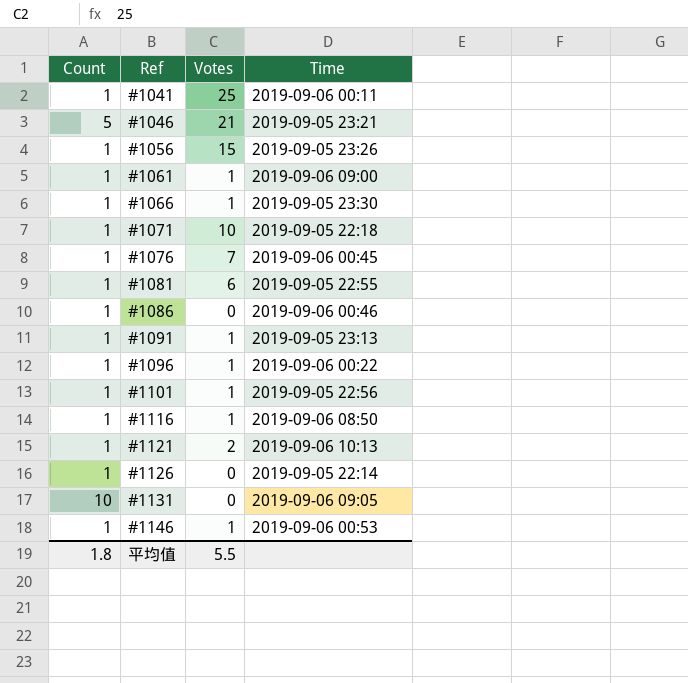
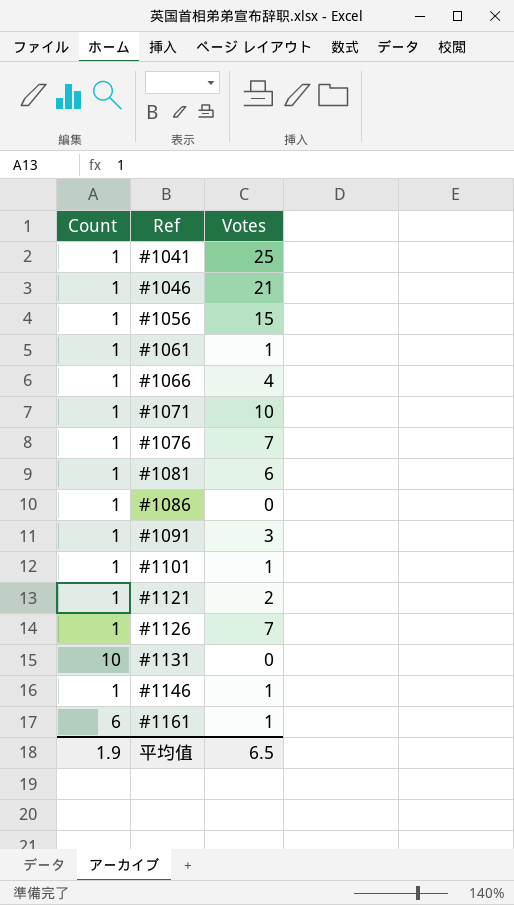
column Time | position: 4 -> none
row #1096: 1 | 1 | 2019-09-06 00:22 -> none
row #1116: 1 | 1 | 2019-09-06 08:50 -> none
#1046 | Count: 5 -> 1
#1066 | Votes: 1 -> 4
#1091 | Votes: 1 -> 3
#1126 | Votes: 0 -> 7
row #1161: none -> 6 | 1
平均值 | Count: 1.8 -> 1.9
平均值 | Votes: 5.5 -> 6.5

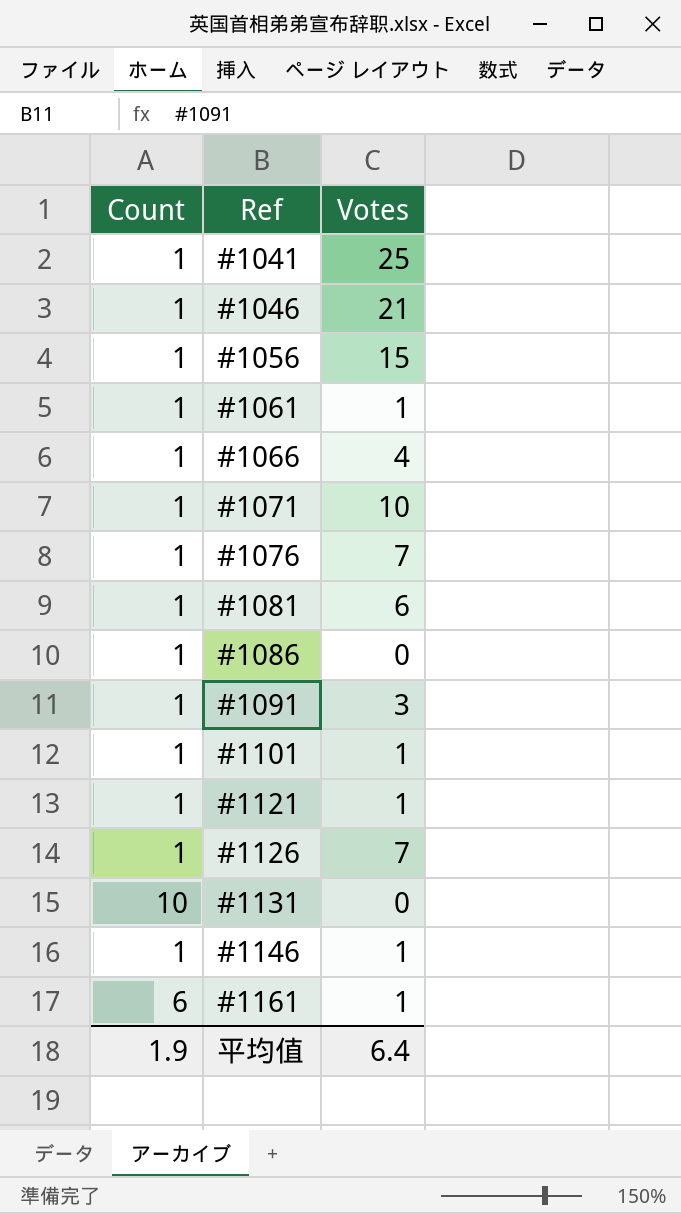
#1121 | Votes: 2 -> 1
平均值 | Votes: 6.5 -> 6.4

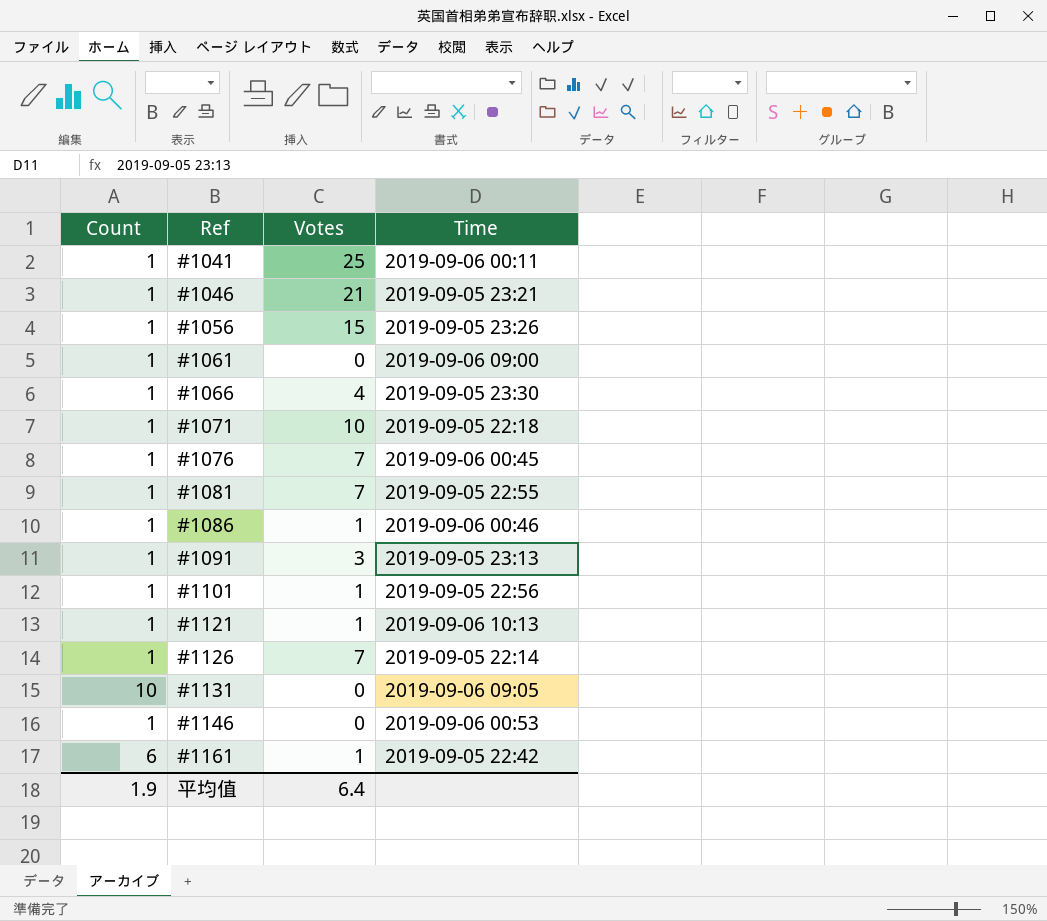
column Time | position: none -> 4
#1061 | Votes: 1 -> 0
#1081 | Votes: 6 -> 7
#1086 | Votes: 0 -> 1
#1146 | Votes: 1 -> 0

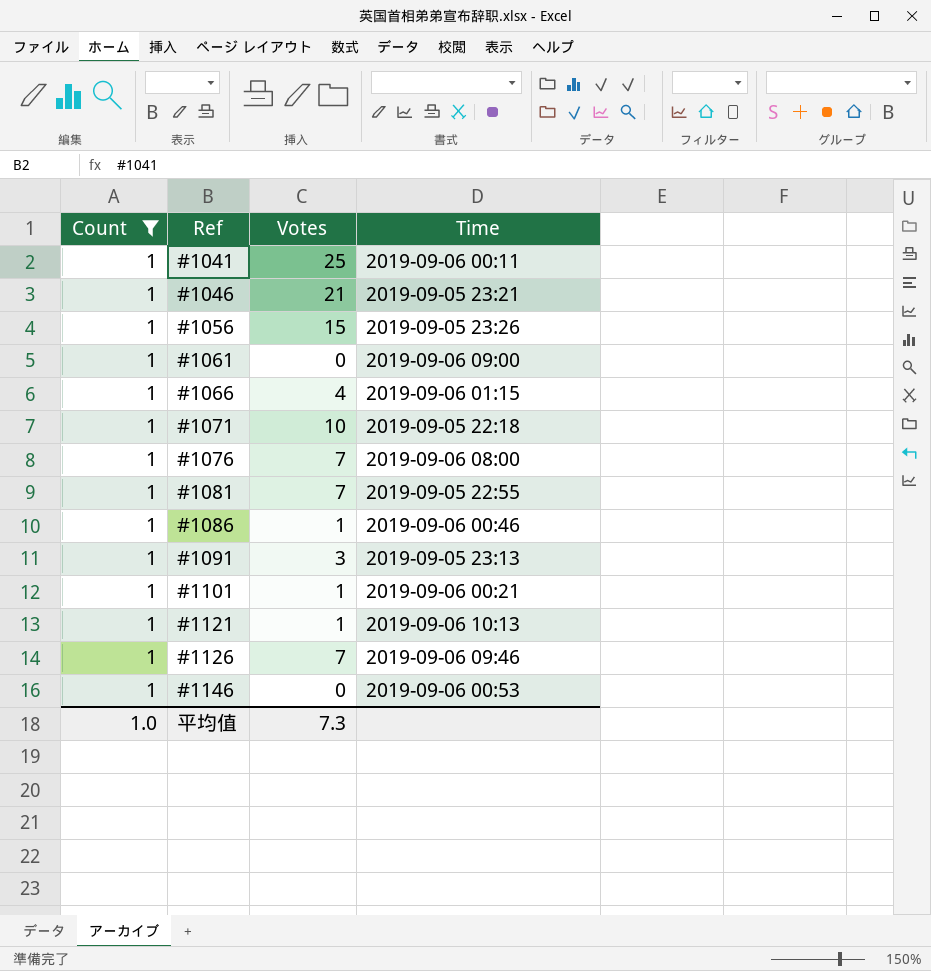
filter: none -> Count = 1
#1066 | Time: 2019-09-05 23:30 -> 2019-09-06 01:15
#1076 | Time: 2019-09-06 00:45 -> 2019-09-06 08:00
#1101 | Time: 2019-09-05 22:56 -> 2019-09-06 00:21
#1126 | Time: 2019-09-05 22:14 -> 2019-09-06 09:46
平均值 | Count: 1.9 -> 1.0
平均值 | Votes: 6.4 -> 7.3

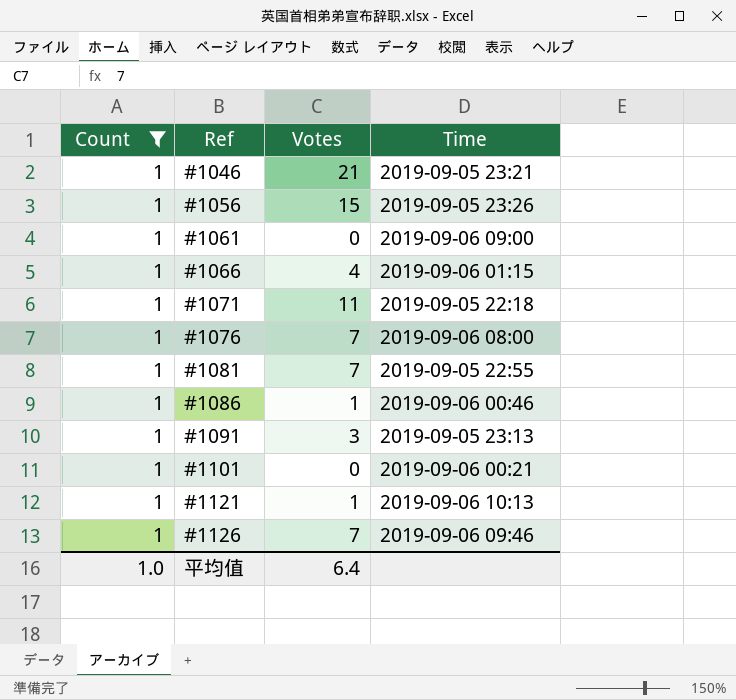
row #1041: 1 | 25 | 2019-09-06 00:11 -> none
row #1146: 1 | 0 | 2019-09-06 00:53 -> none
#1071 | Votes: 10 -> 11
#1101 | Votes: 1 -> 0
平均值 | Votes: 7.3 -> 6.4

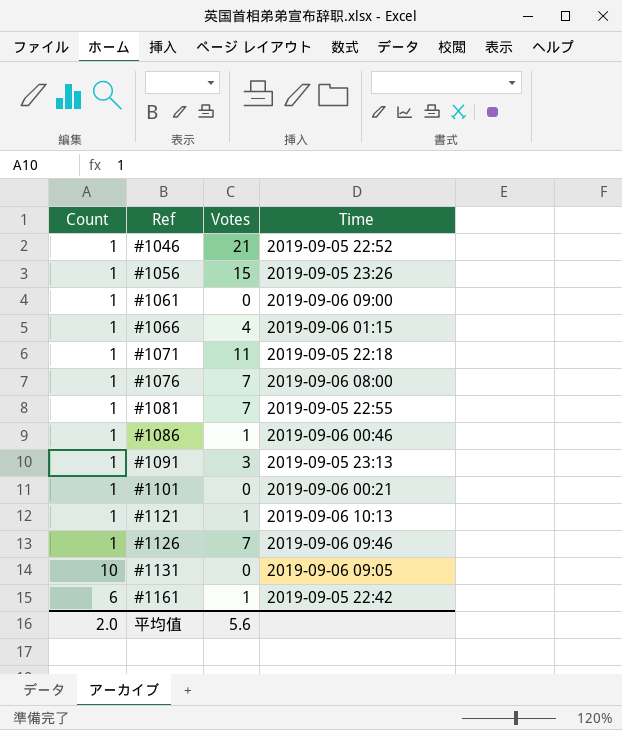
filter: Count = 1 -> none
#1046 | Time: 2019-09-05 23:21 -> 2019-09-05 22:52
平均值 | Count: 1.0 -> 2.0
平均值 | Votes: 6.4 -> 5.6

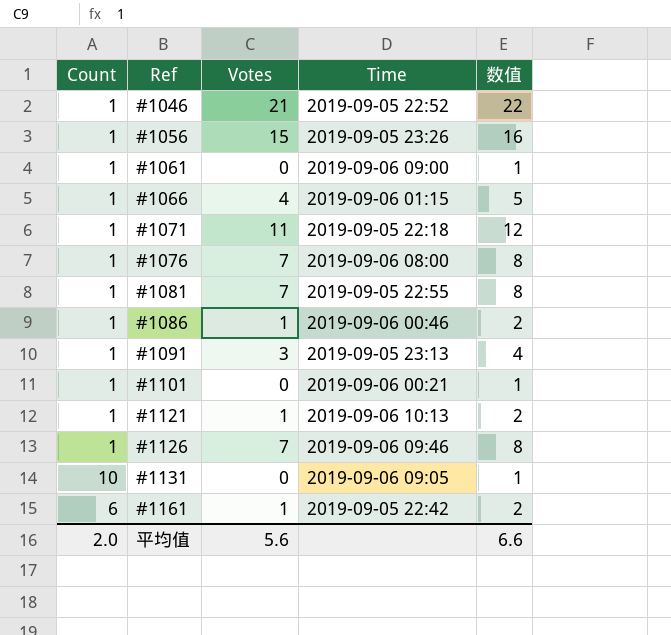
column 数值 | formula: none -> [Votes] + 1

